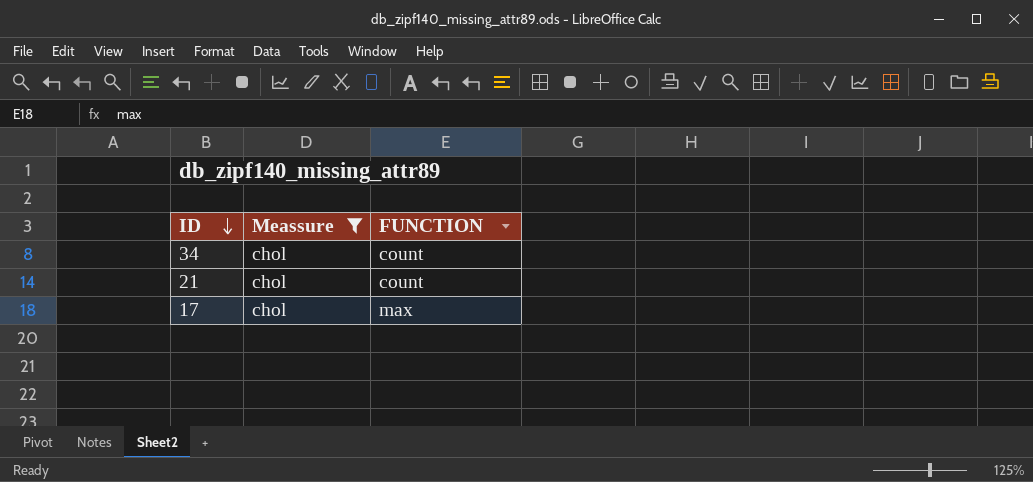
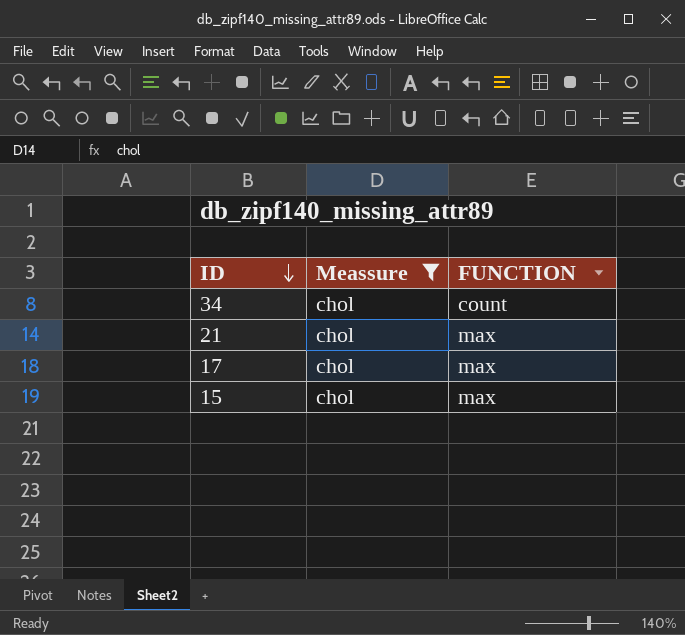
21 | FUNCTION: count -> max
row 15: none -> chol | max

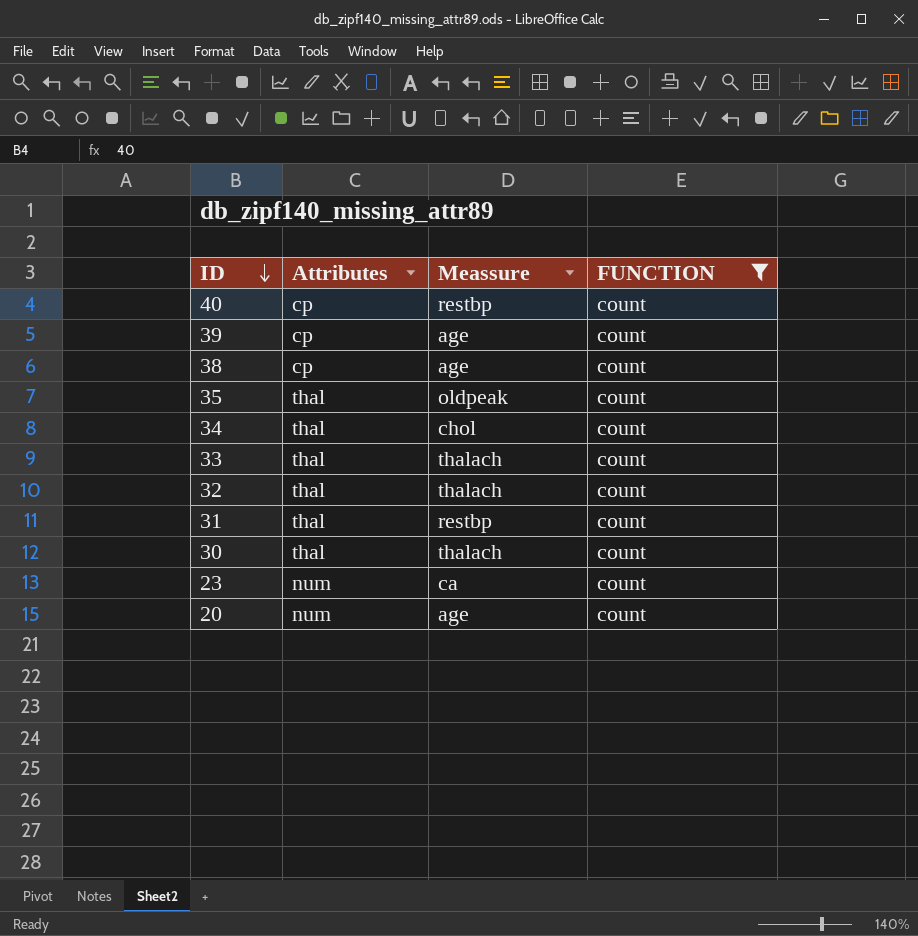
filter: Meassure = chol -> FUNCTION = count
column Attributes | position: none -> 2

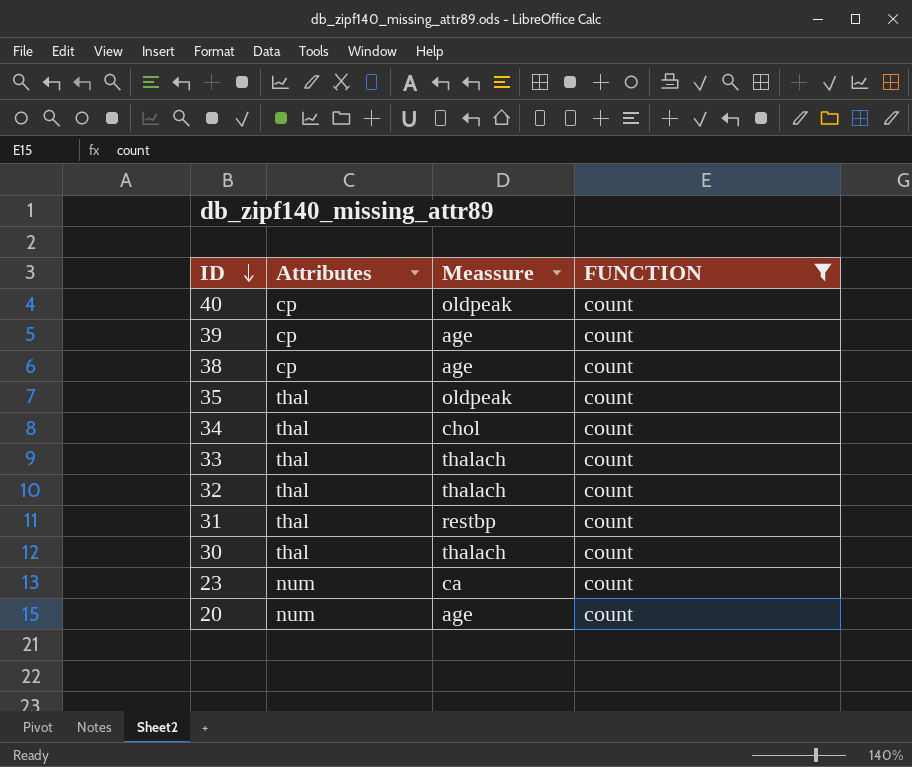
40 | Meassure: restbp -> oldpeak

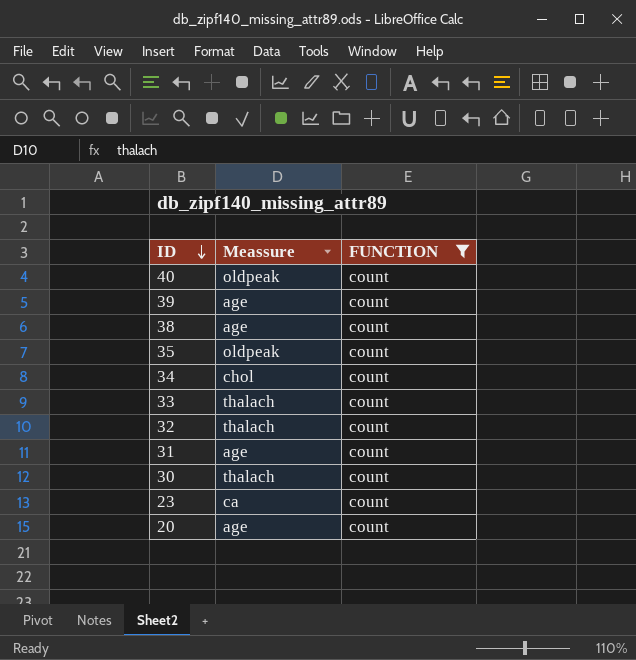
column Attributes | position: 2 -> none
31 | Meassure: restbp -> age

